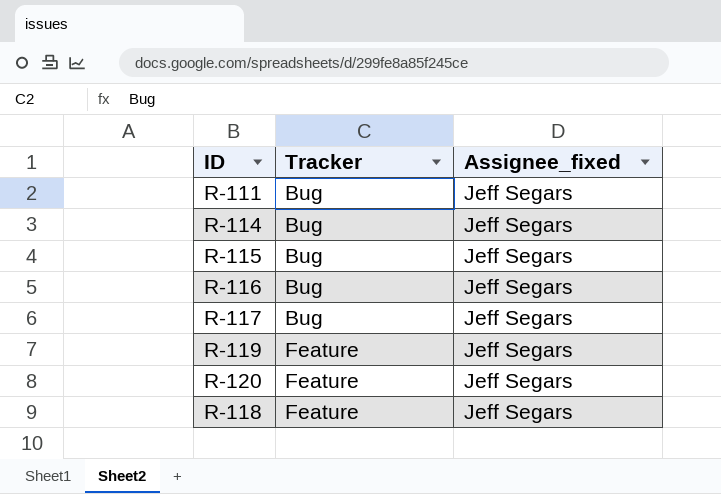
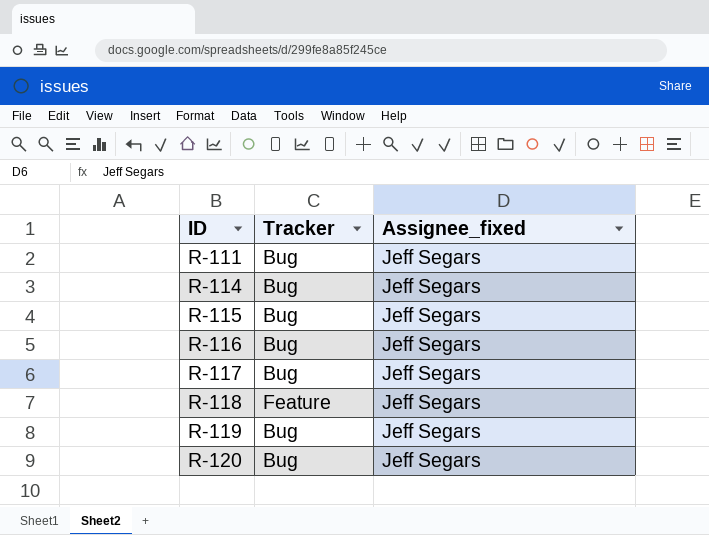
row order: Tracker ascending -> ID ascending
R-119 | Tracker: Feature -> Bug
R-120 | Tracker: Feature -> Bug

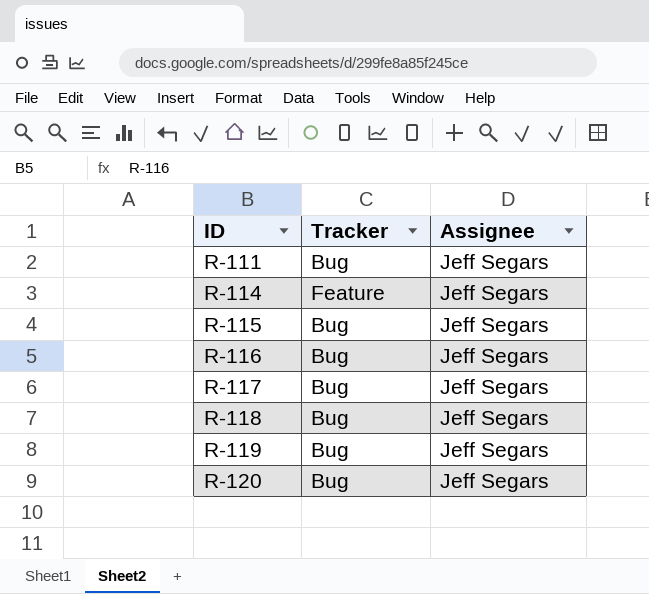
column name: Assignee_fixed -> Assignee
R-114 | Tracker: Bug -> Feature
R-118 | Tracker: Feature -> Bug

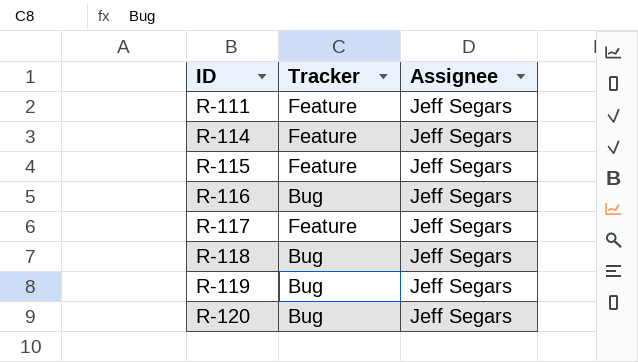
R-111 | Tracker: Bug -> Feature
R-115 | Tracker: Bug -> Feature
R-117 | Tracker: Bug -> Feature

